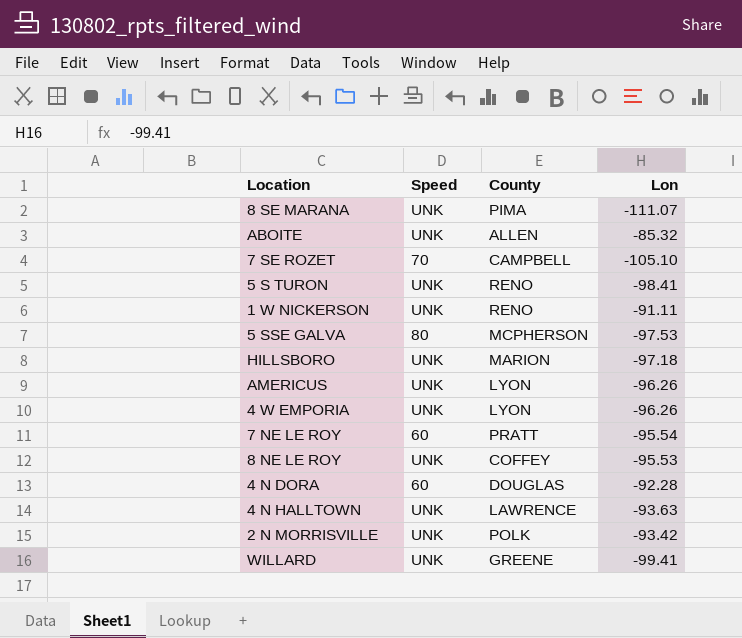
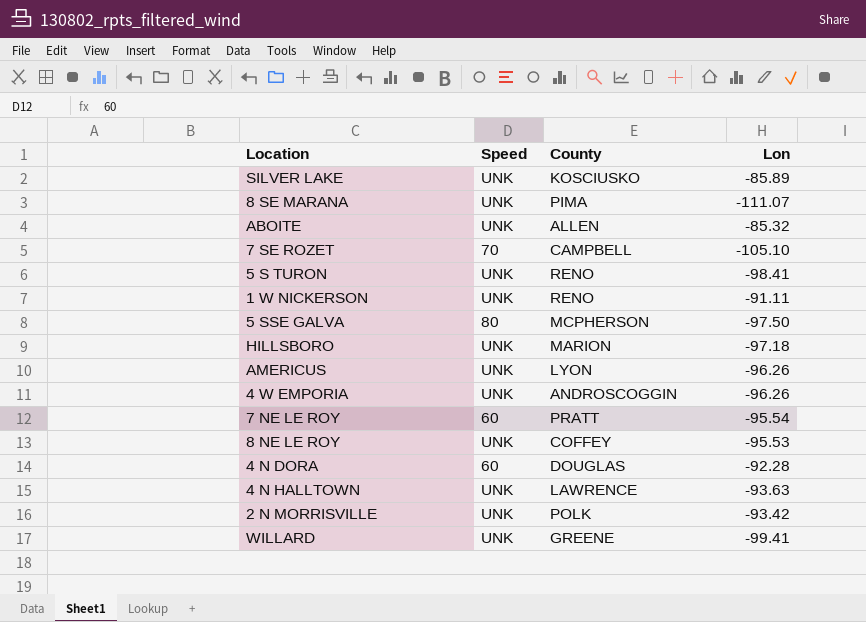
row SILVER LAKE: none -> UNK | KOSCIUSKO | -85.89
5 SSE GALVA | Lon: -97.53 -> -97.50
4 W EMPORIA | County: LYON -> ANDROSCOGGIN

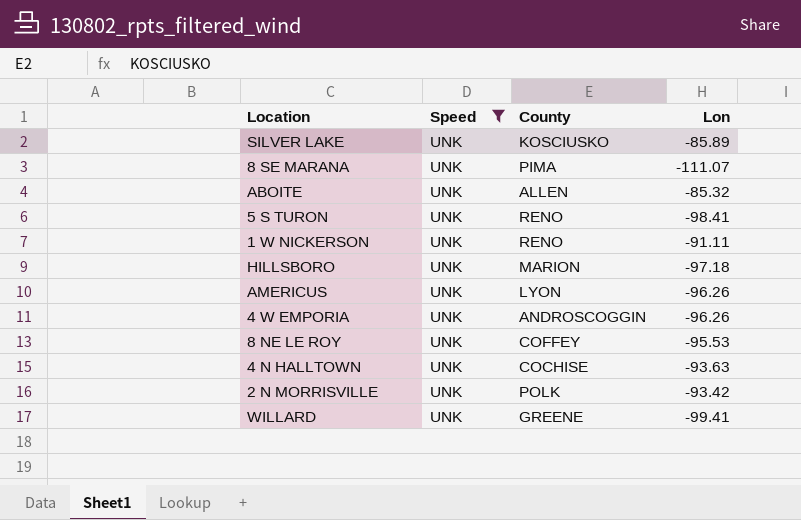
filter: none -> Speed = UNK
4 N HALLTOWN | County: LAWRENCE -> COCHISE

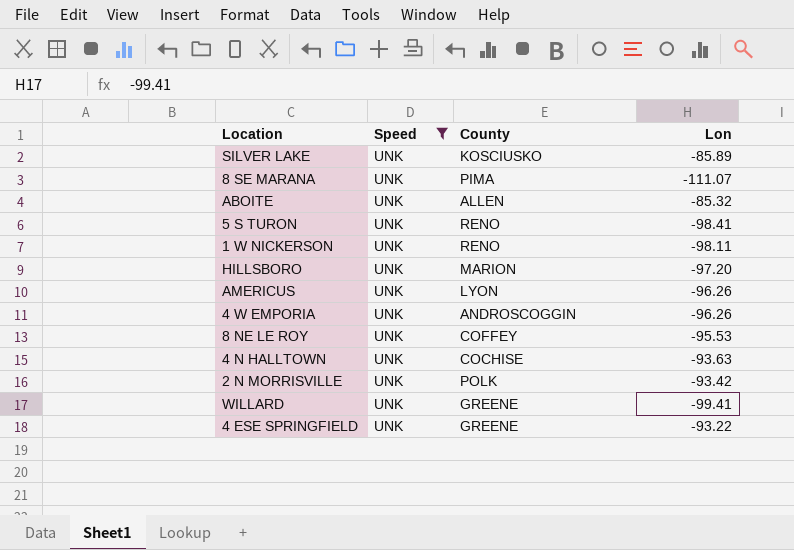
1 W NICKERSON | Lon: -91.11 -> -98.11
HILLSBORO | Lon: -97.18 -> -97.20
row 4 ESE SPRINGFIELD: none -> UNK | GREENE | -93.22

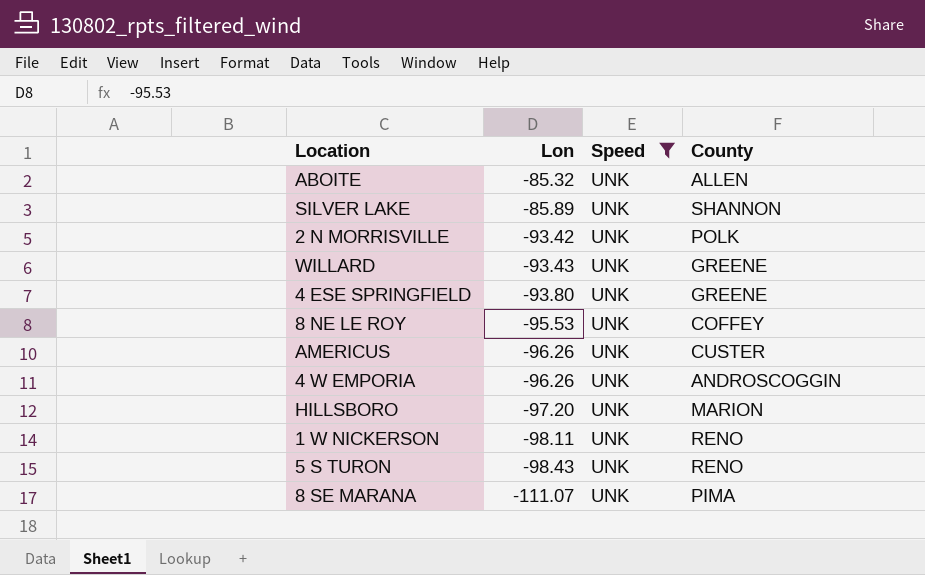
row order: none -> Lon descending
column Lon | position: 4 -> 2
row 4 N HALLTOWN: UNK | COCHISE | -93.63 -> none
SILVER LAKE | County: KOSCIUSKO -> SHANNON
WILLARD | Lon: -99.41 -> -93.43
4 ESE SPRINGFIELD | Lon: -93.22 -> -93.80
AMERICUS | County: LYON -> CUSTER
5 S TURON | Lon: -98.41 -> -98.43

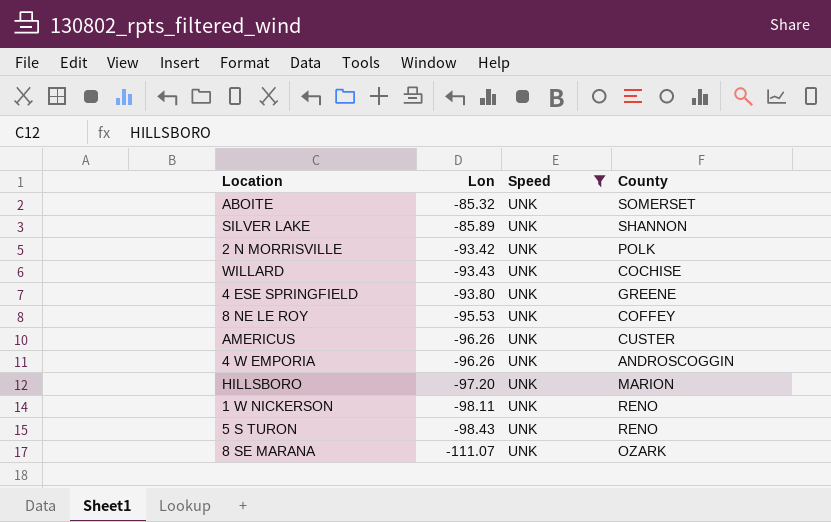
ABOITE | County: ALLEN -> SOMERSET
WILLARD | County: GREENE -> COCHISE
8 SE MARANA | County: PIMA -> OZARK

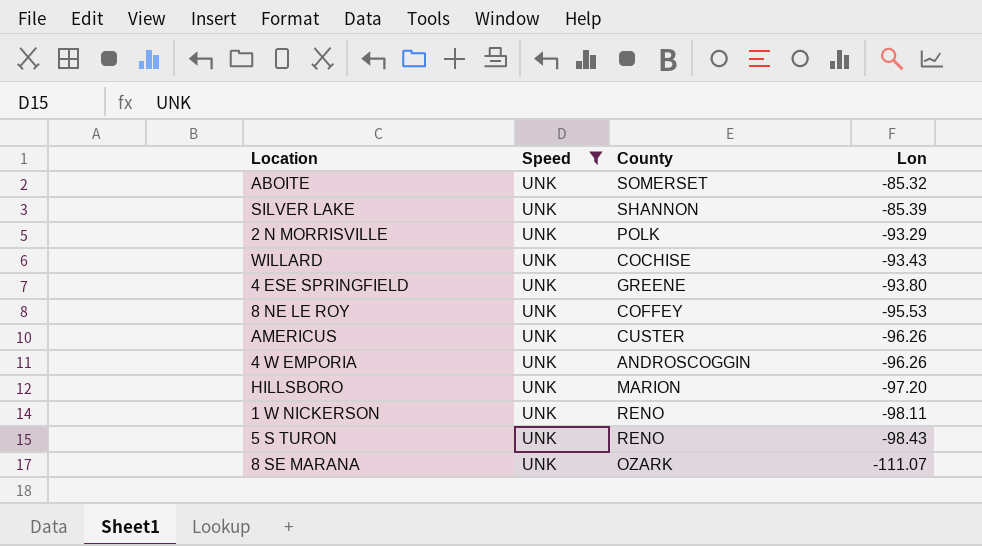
column Lon | position: 2 -> 4
SILVER LAKE | Lon: -85.89 -> -85.39
2 N MORRISVILLE | Lon: -93.42 -> -93.29

